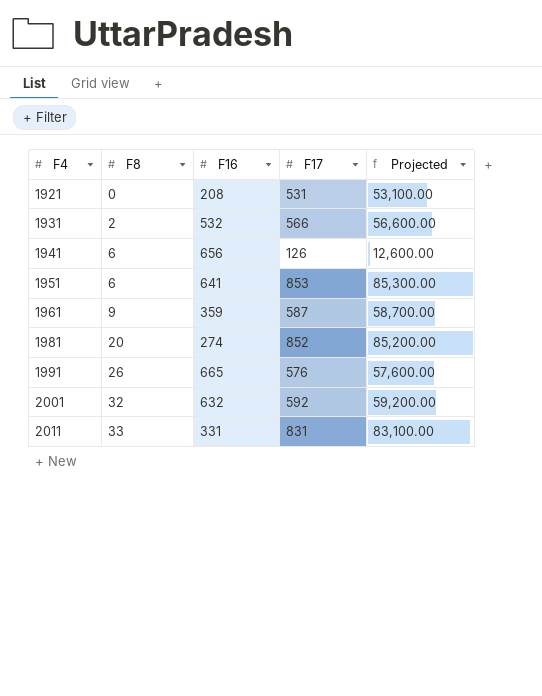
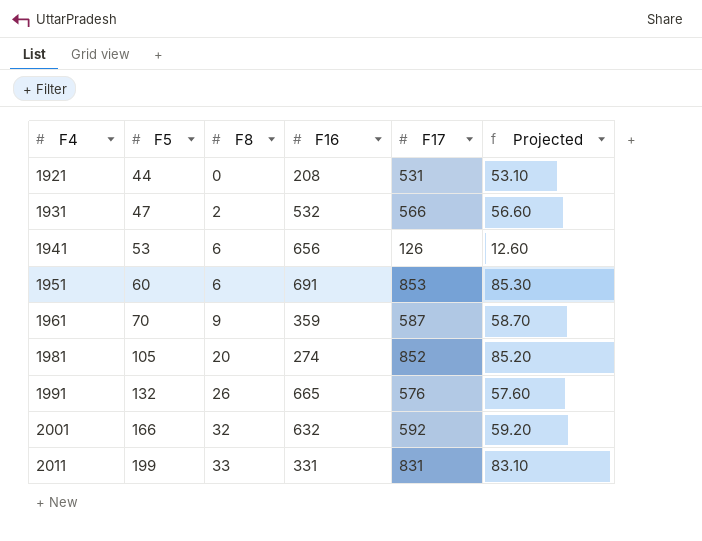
column F5 | position: none -> 2
column Projected | formula: [F17] * 100 -> [F17] * 0.1
1951 | F16: 641 -> 691

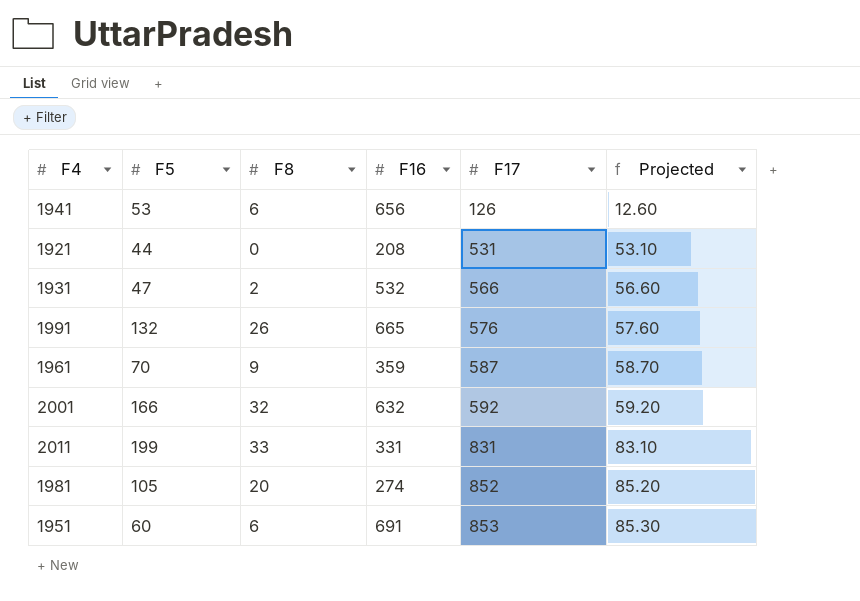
row order: F4 ascending -> F17 ascending

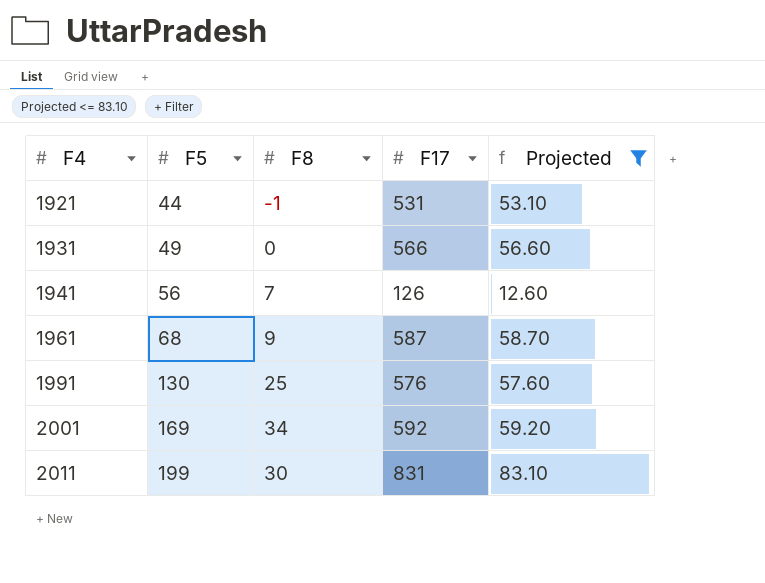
filter: none -> Projected <= 83.10
row order: F17 ascending -> F4 ascending
column F16 | position: 4 -> none
1921 | F8: 0 -> -1
1931 | F5: 47 -> 49
1931 | F8: 2 -> 0
1941 | F5: 53 -> 56
1941 | F8: 6 -> 7
1961 | F5: 70 -> 68
1991 | F5: 132 -> 130
1991 | F8: 26 -> 25
2001 | F5: 166 -> 169
2001 | F8: 32 -> 34
2011 | F8: 33 -> 30

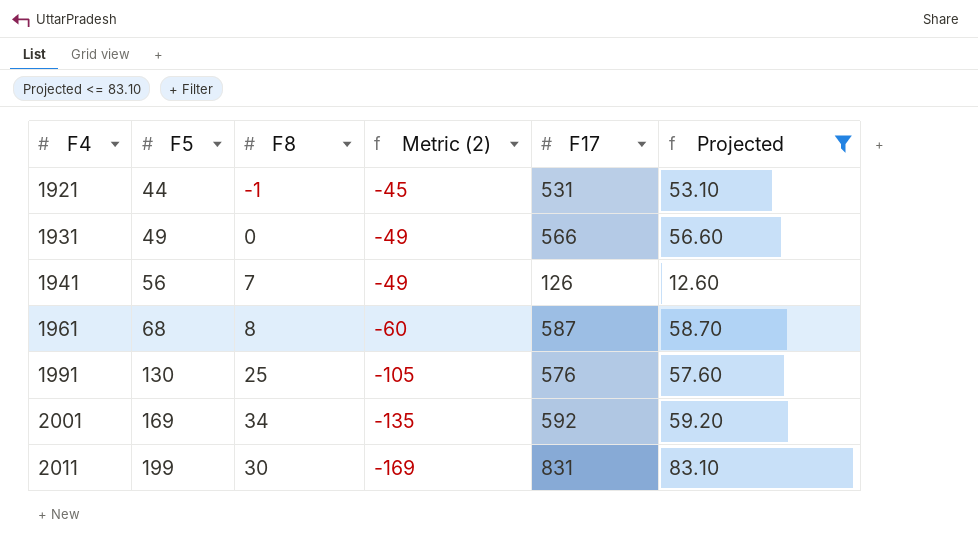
column Metric (2) | formula: none -> [F8] - [F5]
1961 | F8: 9 -> 8

